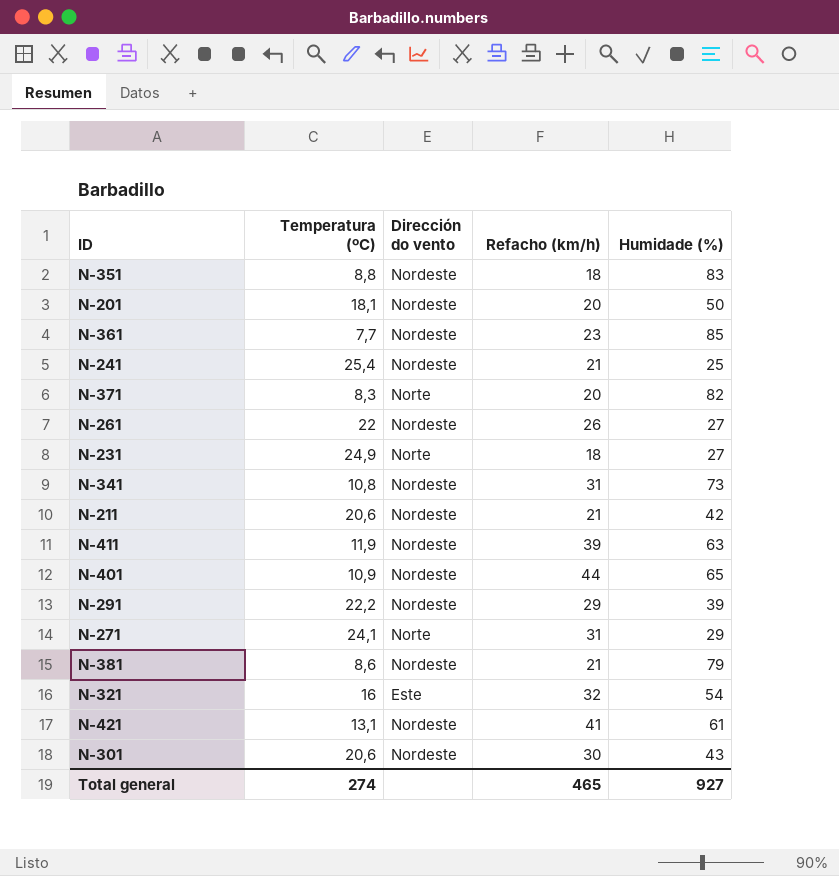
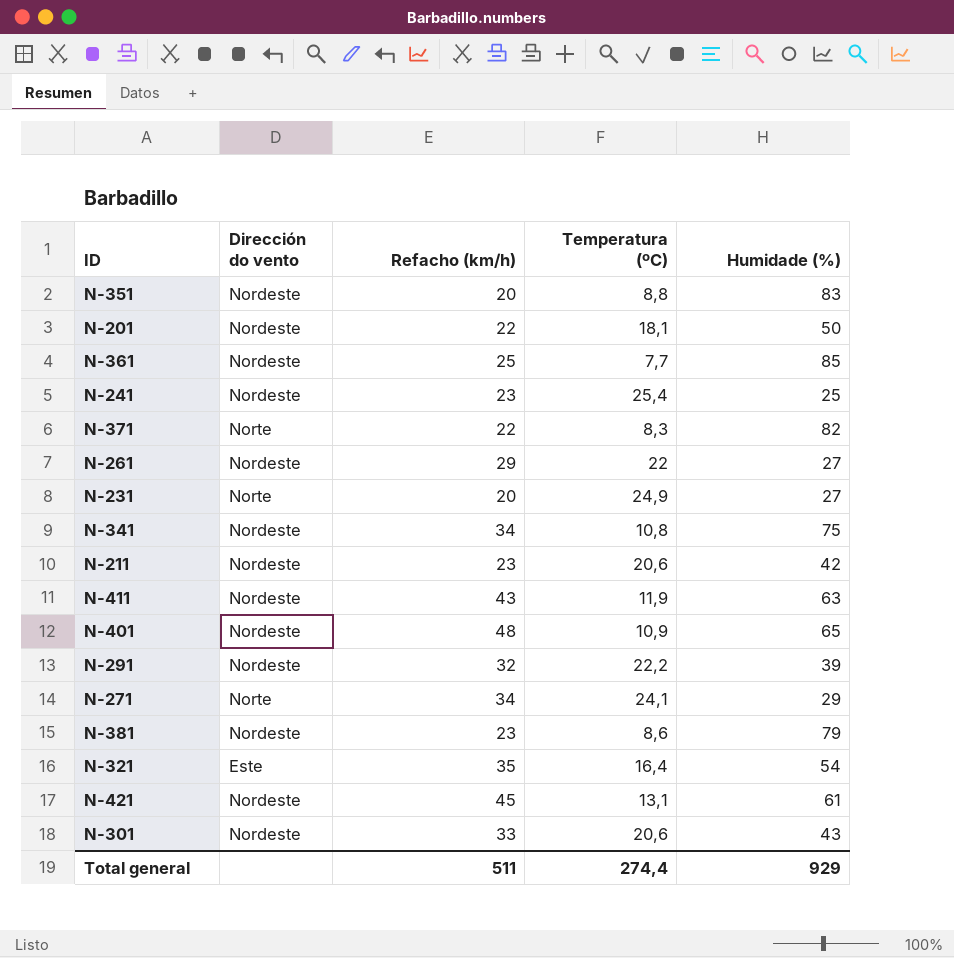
column Temperatura (ºC) | position: 2 -> 4
N-351 | Refacho (km/h): 18 -> 20
N-201 | Refacho (km/h): 20 -> 22
N-361 | Refacho (km/h): 23 -> 25
N-241 | Refacho (km/h): 21 -> 23
N-371 | Refacho (km/h): 20 -> 22
N-261 | Refacho (km/h): 26 -> 29
N-231 | Refacho (km/h): 18 -> 20
N-341 | Refacho (km/h): 31 -> 34
N-341 | Humidade (%): 73 -> 75
N-211 | Refacho (km/h): 21 -> 23
N-411 | Refacho (km/h): 39 -> 43
N-401 | Refacho (km/h): 44 -> 48
N-291 | Refacho (km/h): 29 -> 32
N-271 | Refacho (km/h): 31 -> 34
N-381 | Refacho (km/h): 21 -> 23
N-321 | Refacho (km/h): 32 -> 35
N-321 | Temperatura (ºC): 16 -> 16,4
N-421 | Refacho (km/h): 41 -> 45
N-301 | Refacho (km/h): 30 -> 33
Total general | Refacho (km/h): 465 -> 511
Total general | Temperatura (ºC): 274 -> 274,4
Total general | Humidade (%): 927 -> 929

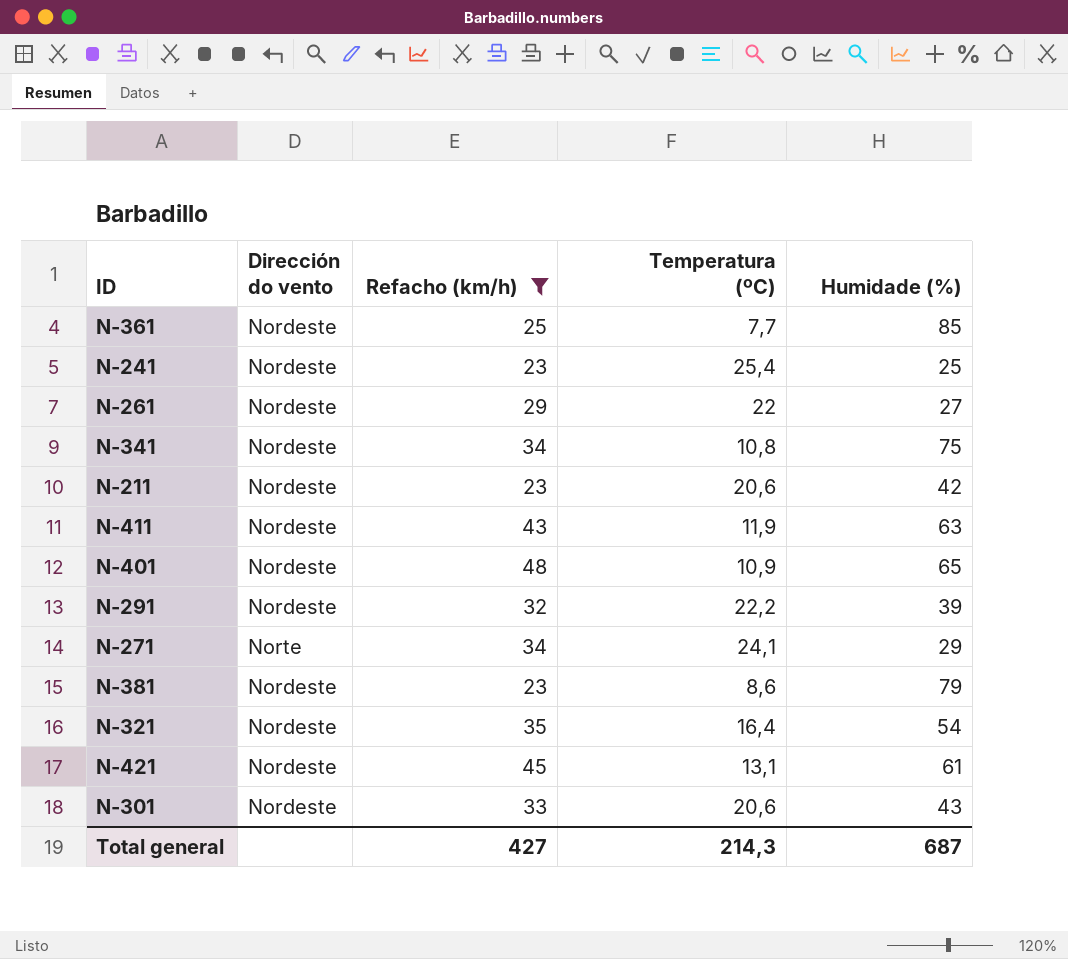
filter: none -> Refacho (km/h) >= 23
N-321 | Dirección do vento: Este -> Nordeste
Total general | Refacho (km/h): 511 -> 427
Total general | Temperatura (ºC): 274,4 -> 214,3
Total general | Humidade (%): 929 -> 687

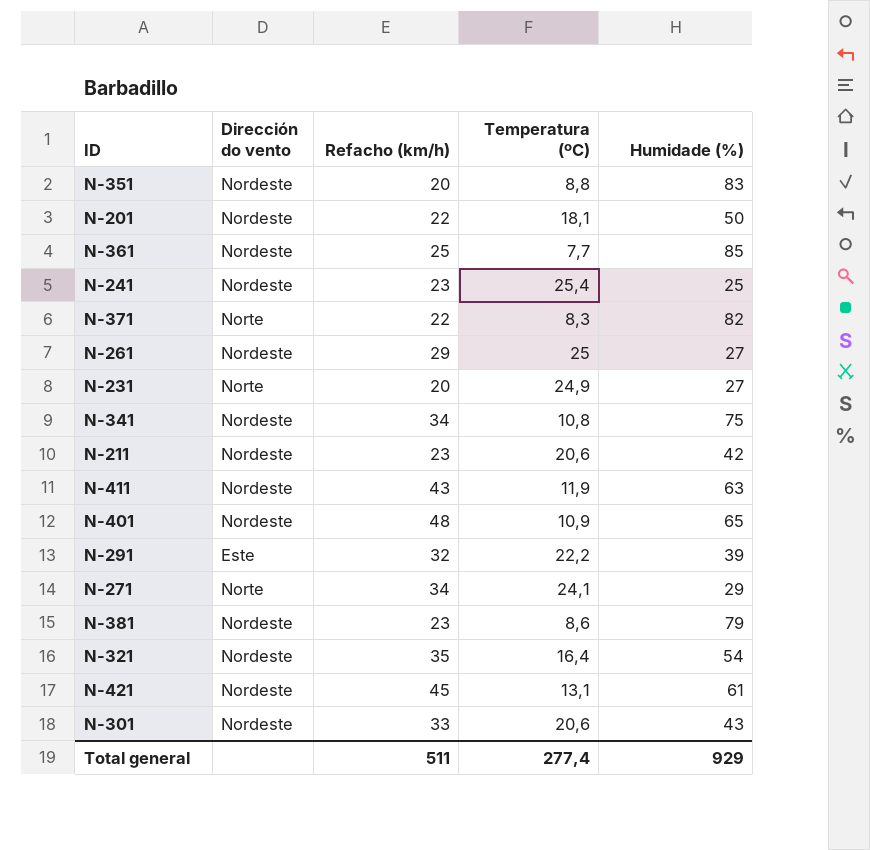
filter: Refacho (km/h) >= 23 -> none
N-261 | Temperatura (ºC): 22 -> 25
N-291 | Dirección do vento: Nordeste -> Este
Total general | Refacho (km/h): 427 -> 511
Total general | Temperatura (ºC): 214,3 -> 277,4
Total general | Humidade (%): 687 -> 929

